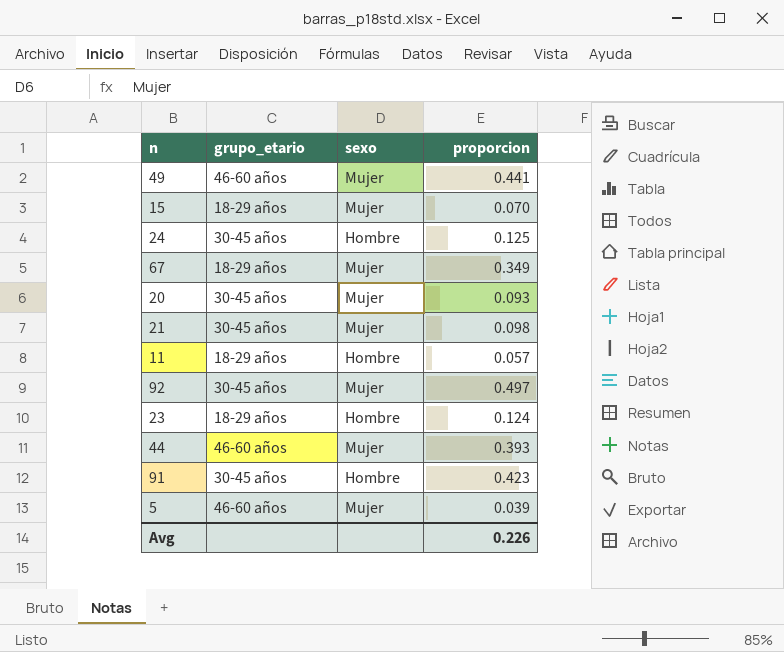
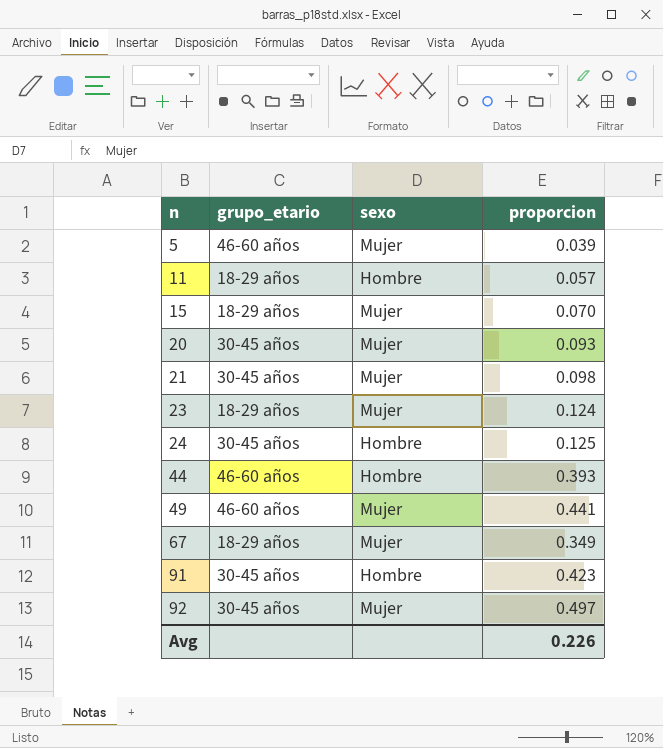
row order: none -> n ascending
23 | sexo: Hombre -> Mujer
44 | sexo: Mujer -> Hombre

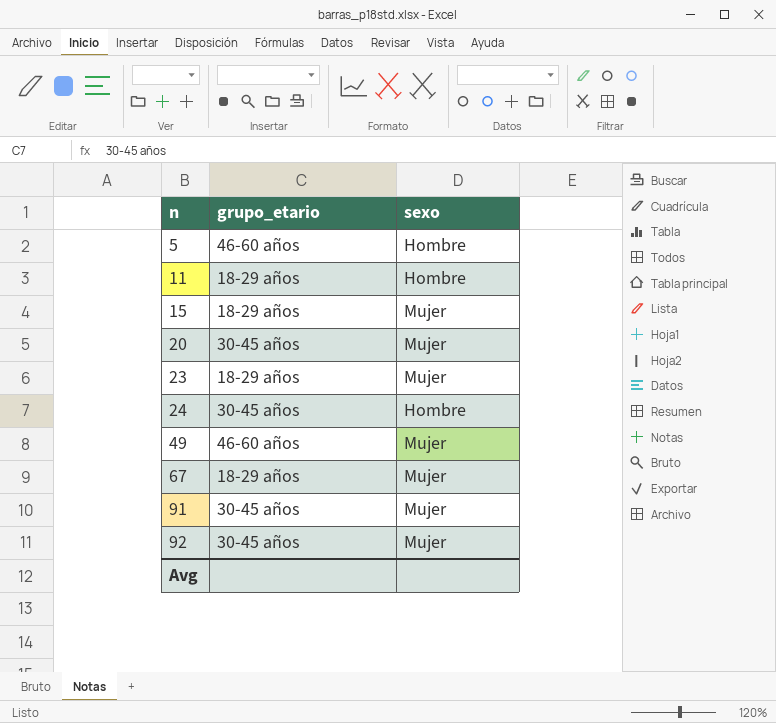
column proporcion | position: 4 -> none
row 21: 30-45 años | Mujer | 0.098 -> none
row 44: 46-60 años | Hombre | 0.393 -> none
5 | sexo: Mujer -> Hombre
91 | sexo: Hombre -> Mujer

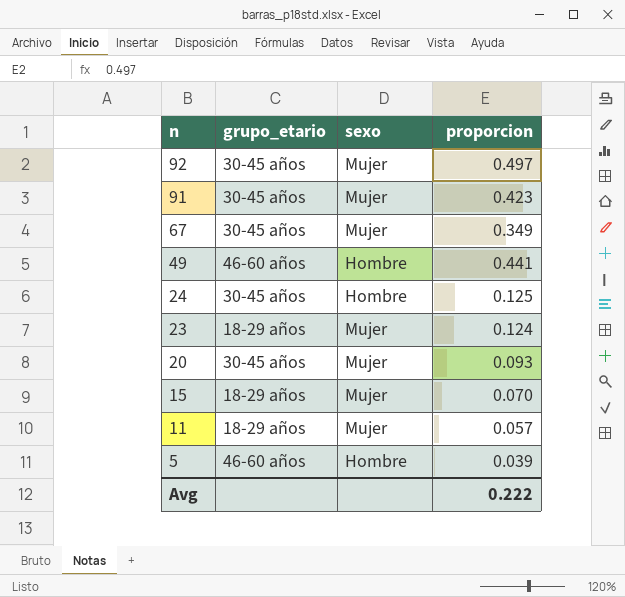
row order: n ascending -> n descending
column proporcion | position: none -> 4
67 | grupo_etario: 18-29 años -> 30-45 años
49 | sexo: Mujer -> Hombre
11 | sexo: Hombre -> Mujer

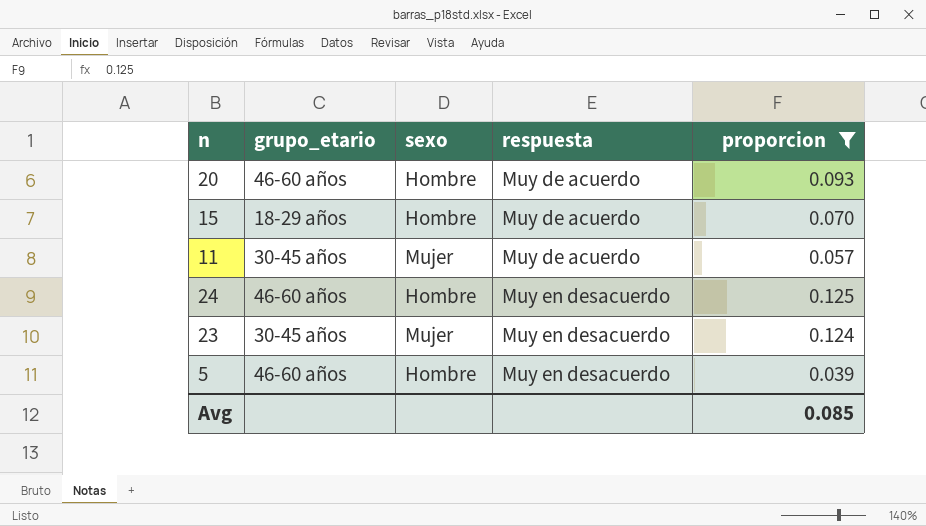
filter: none -> proporcion <= 0.125
row order: n descending -> respuesta ascending
column respuesta | position: none -> 4
20 | grupo_etario: 30-45 años -> 46-60 años
20 | sexo: Mujer -> Hombre
15 | sexo: Mujer -> Hombre
11 | grupo_etario: 18-29 años -> 30-45 años
24 | grupo_etario: 30-45 años -> 46-60 años
23 | grupo_etario: 18-29 años -> 30-45 años
Avg | proporcion: 0.222 -> 0.085

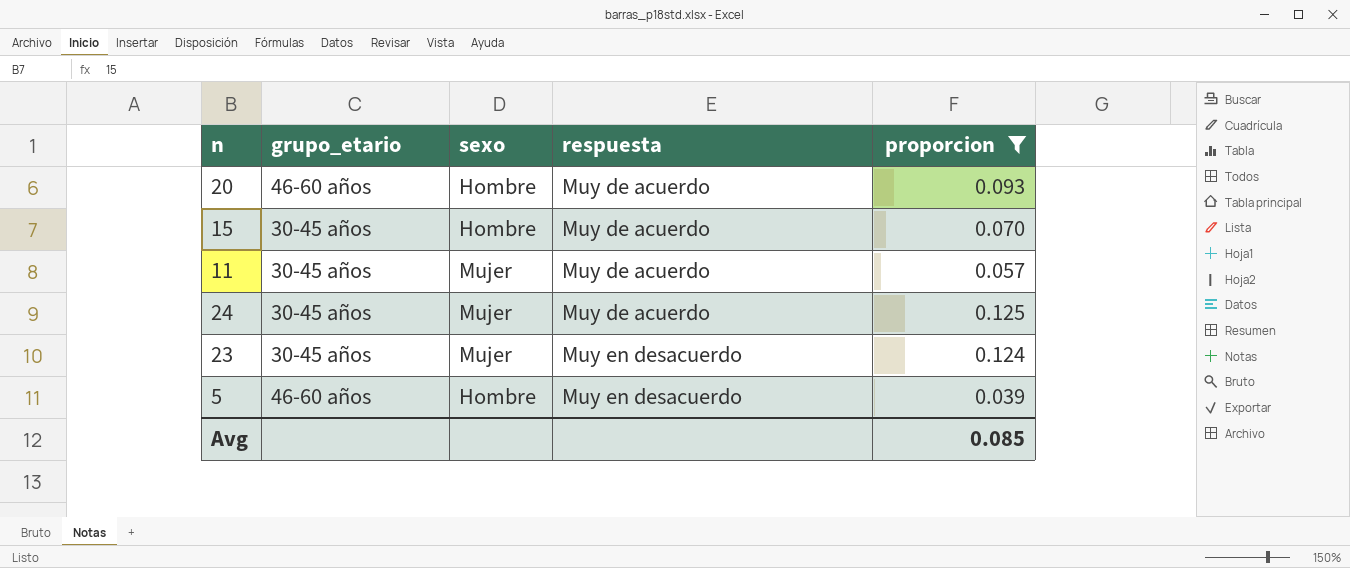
15 | grupo_etario: 18-29 años -> 30-45 años
24 | grupo_etario: 46-60 años -> 30-45 años
24 | sexo: Hombre -> Mujer
24 | respuesta: Muy en desacuerdo -> Muy de acuerdo

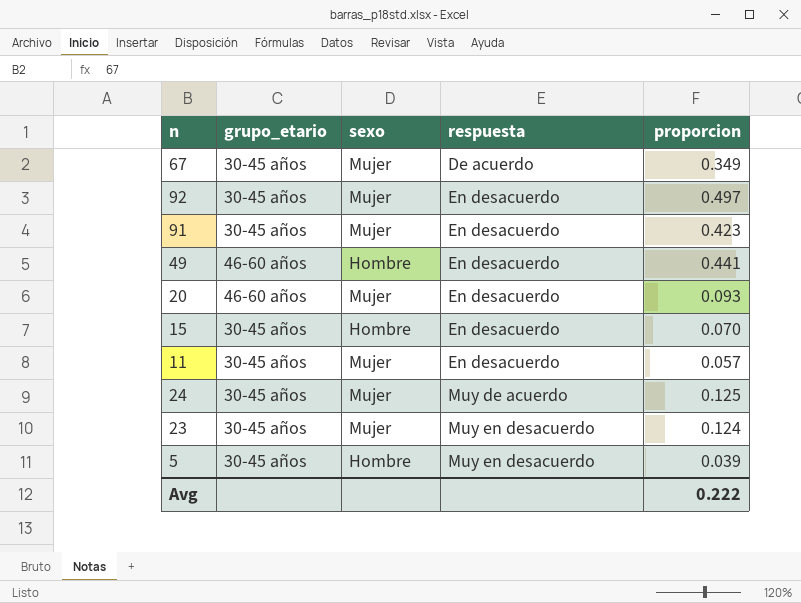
filter: proporcion <= 0.125 -> none
20 | sexo: Hombre -> Mujer
20 | respuesta: Muy de acuerdo -> En desacuerdo
15 | respuesta: Muy de acuerdo -> En desacuerdo
11 | respuesta: Muy de acuerdo -> En desacuerdo
5 | grupo_etario: 46-60 años -> 30-45 años
Avg | proporcion: 0.085 -> 0.222

